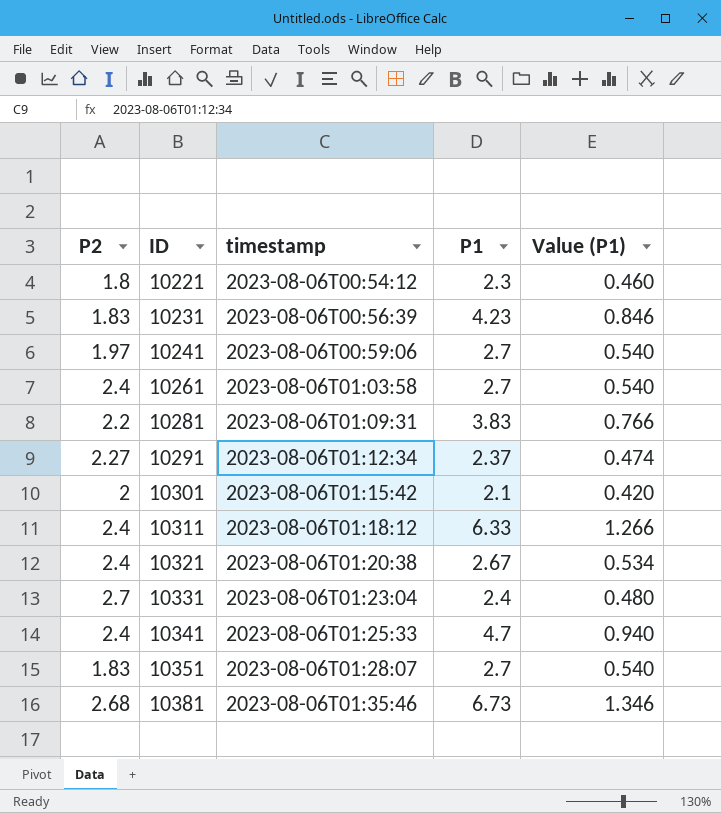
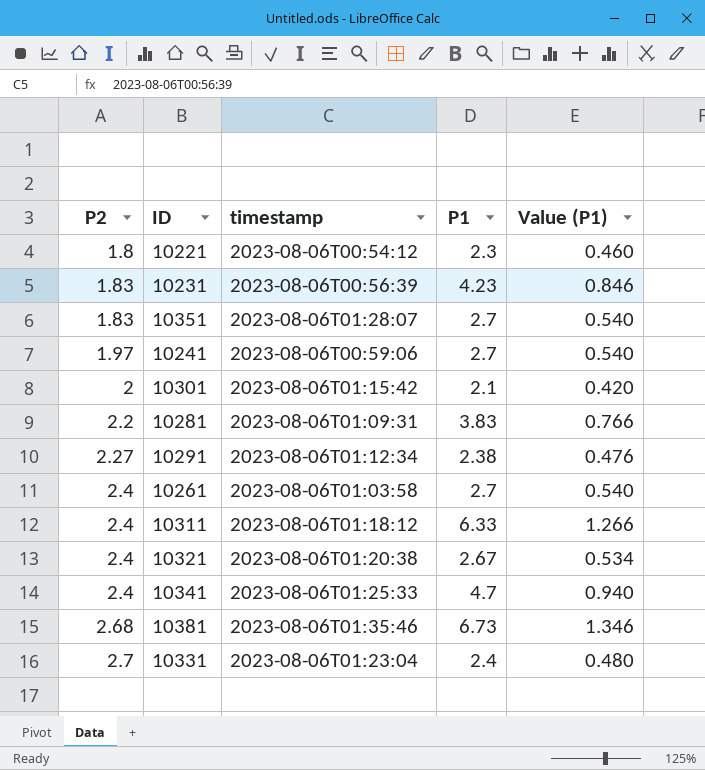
row order: ID ascending -> P2 ascending
10291 | P1: 2.37 -> 2.38
10291 | Value (P1): 0.474 -> 0.476

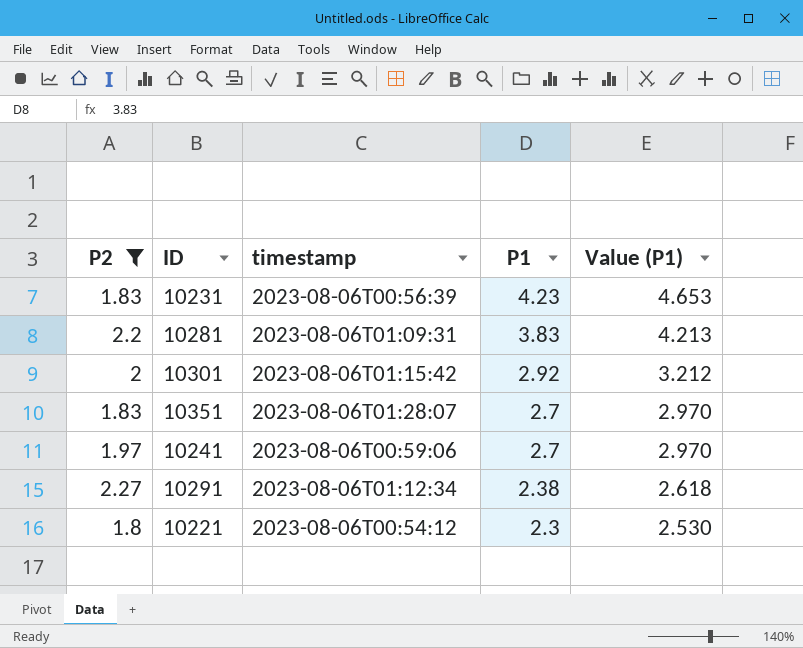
filter: none -> P2 <= 2.27
row order: P2 ascending -> P1 descending
column Value (P1) | formula: [P1] * 0.2 -> [P1] * 1.1
10301 | P1: 2.1 -> 2.92

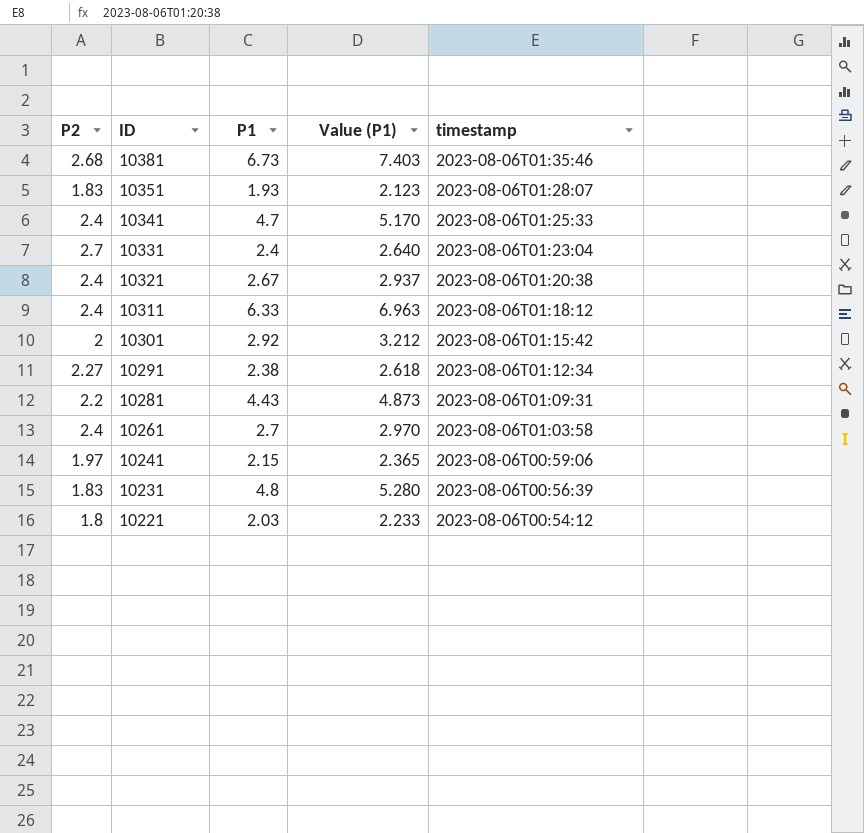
filter: P2 <= 2.27 -> none
row order: P1 descending -> ID descending
column timestamp | position: 3 -> 5
10351 | P1: 2.7 -> 1.93
10351 | Value (P1): 2.970 -> 2.123
10281 | P1: 3.83 -> 4.43
10281 | Value (P1): 4.213 -> 4.873
10241 | P1: 2.7 -> 2.15
10241 | Value (P1): 2.970 -> 2.365
10231 | P1: 4.23 -> 4.8
10231 | Value (P1): 4.653 -> 5.280
10221 | P1: 2.3 -> 2.03
10221 | Value (P1): 2.530 -> 2.233

